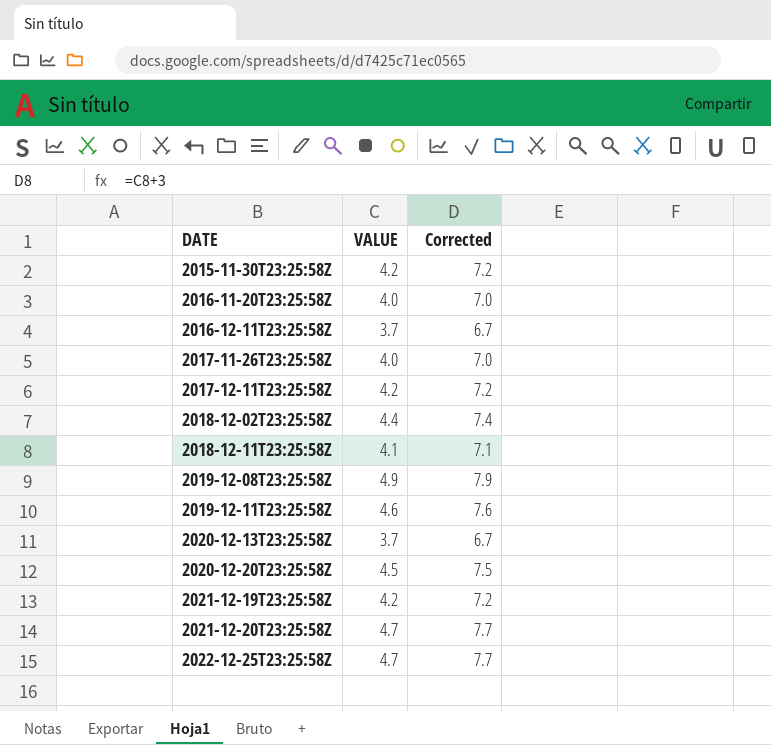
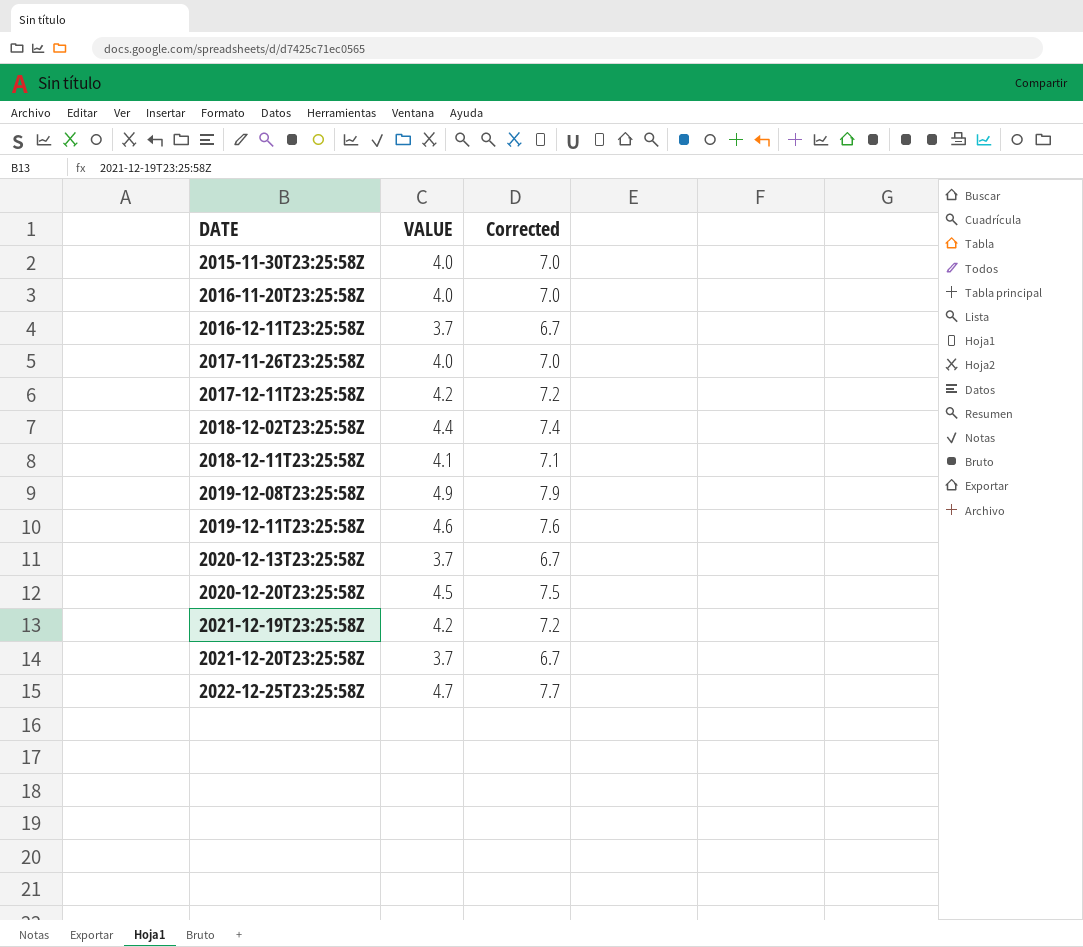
2015-11-30T23:25:58Z | VALUE: 4.2 -> 4.0
2015-11-30T23:25:58Z | Corrected: 7.2 -> 7.0
2021-12-20T23:25:58Z | VALUE: 4.7 -> 3.7
2021-12-20T23:25:58Z | Corrected: 7.7 -> 6.7

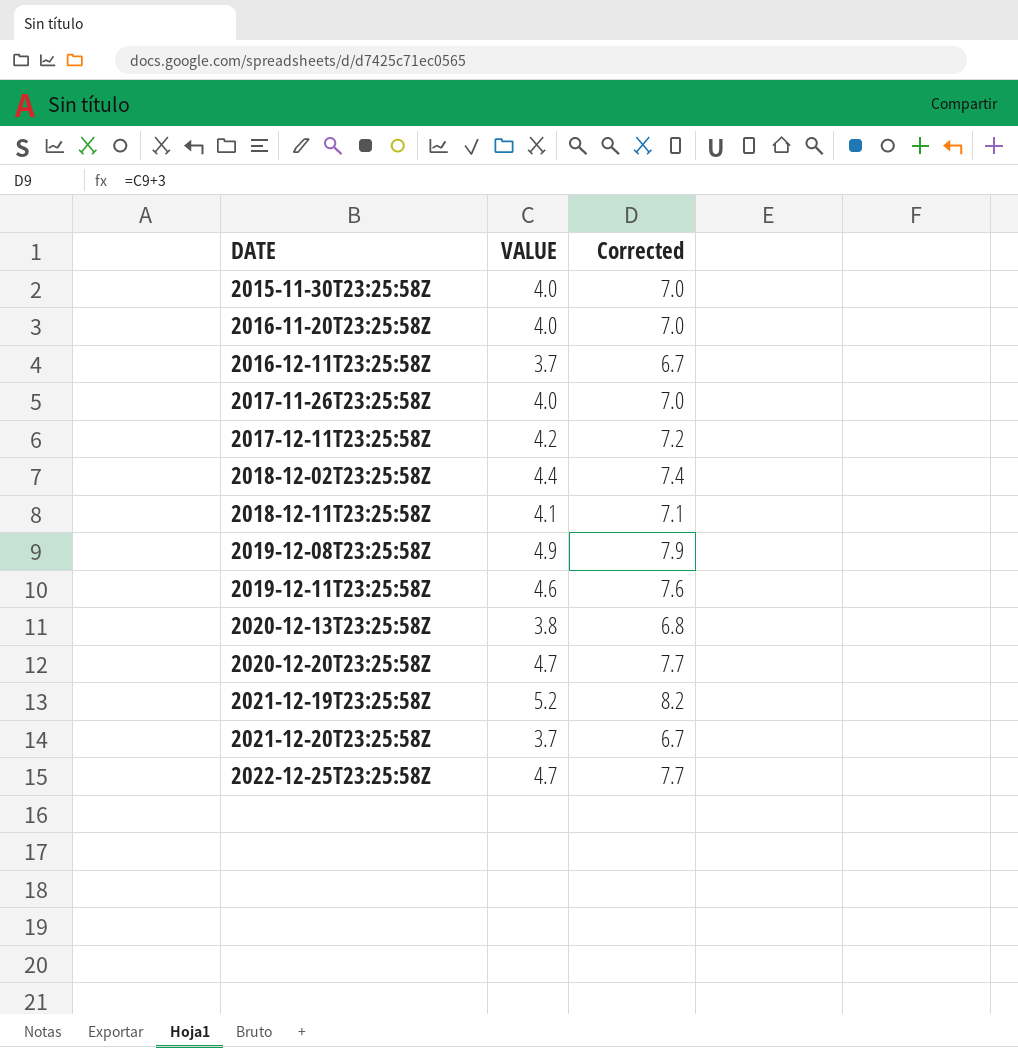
2020-12-13T23:25:58Z | VALUE: 3.7 -> 3.8
2020-12-13T23:25:58Z | Corrected: 6.7 -> 6.8
2020-12-20T23:25:58Z | VALUE: 4.5 -> 4.7
2020-12-20T23:25:58Z | Corrected: 7.5 -> 7.7
2021-12-19T23:25:58Z | VALUE: 4.2 -> 5.2
2021-12-19T23:25:58Z | Corrected: 7.2 -> 8.2

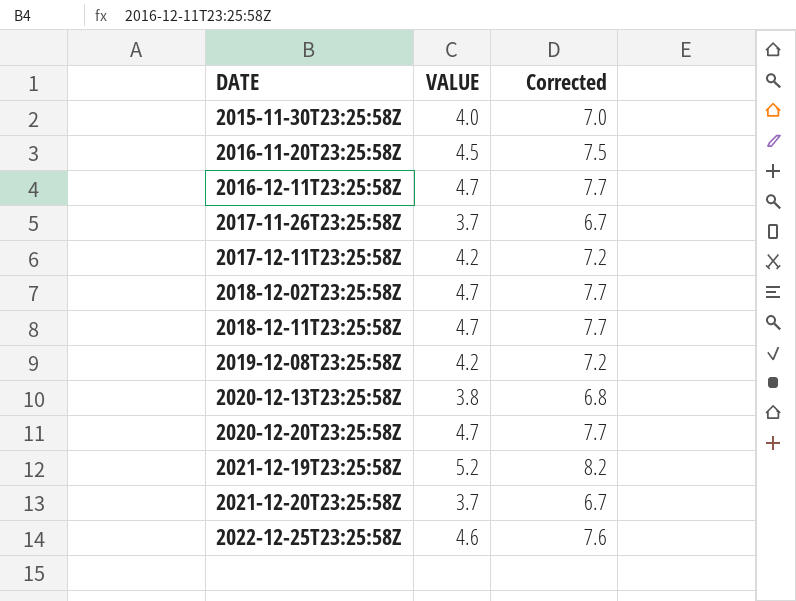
row 2019-12-11T23:25:58Z: 4.6 | 7.6 -> none
2016-11-20T23:25:58Z | VALUE: 4.0 -> 4.5
2016-11-20T23:25:58Z | Corrected: 7.0 -> 7.5
2016-12-11T23:25:58Z | VALUE: 3.7 -> 4.7
2016-12-11T23:25:58Z | Corrected: 6.7 -> 7.7
2017-11-26T23:25:58Z | VALUE: 4.0 -> 3.7
2017-11-26T23:25:58Z | Corrected: 7.0 -> 6.7
2018-12-02T23:25:58Z | VALUE: 4.4 -> 4.7
2018-12-02T23:25:58Z | Corrected: 7.4 -> 7.7
2018-12-11T23:25:58Z | VALUE: 4.1 -> 4.7
2018-12-11T23:25:58Z | Corrected: 7.1 -> 7.7
2019-12-08T23:25:58Z | VALUE: 4.9 -> 4.2
2019-12-08T23:25:58Z | Corrected: 7.9 -> 7.2
2022-12-25T23:25:58Z | VALUE: 4.7 -> 4.6
2022-12-25T23:25:58Z | Corrected: 7.7 -> 7.6

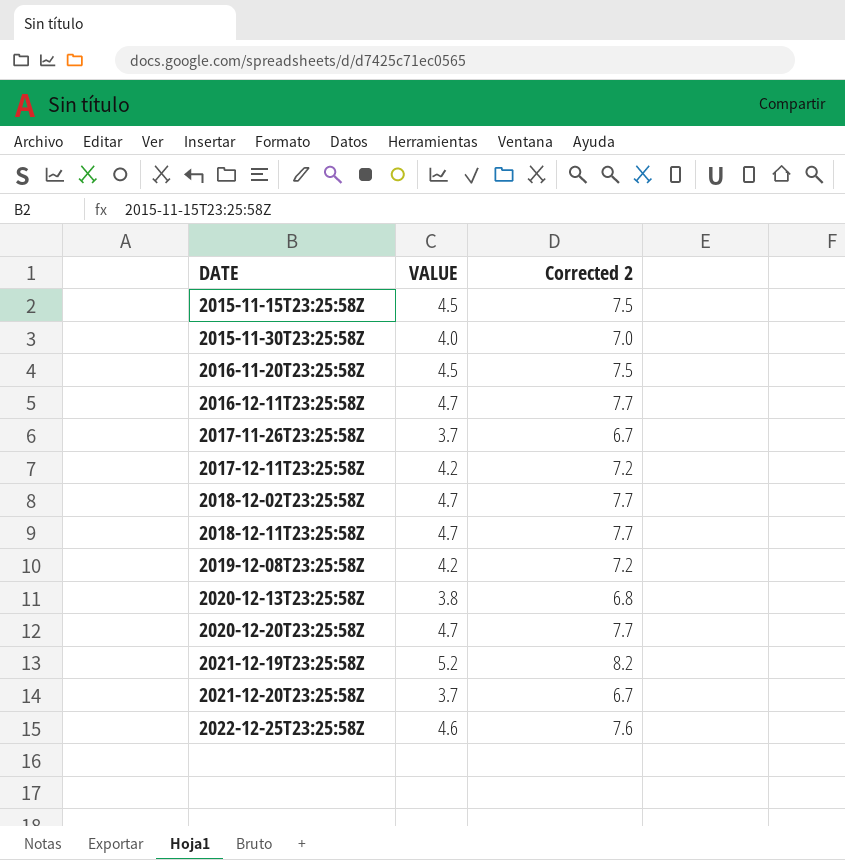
column name: Corrected -> Corrected 2
row 2015-11-15T23:25:58Z: none -> 4.5 | 7.5

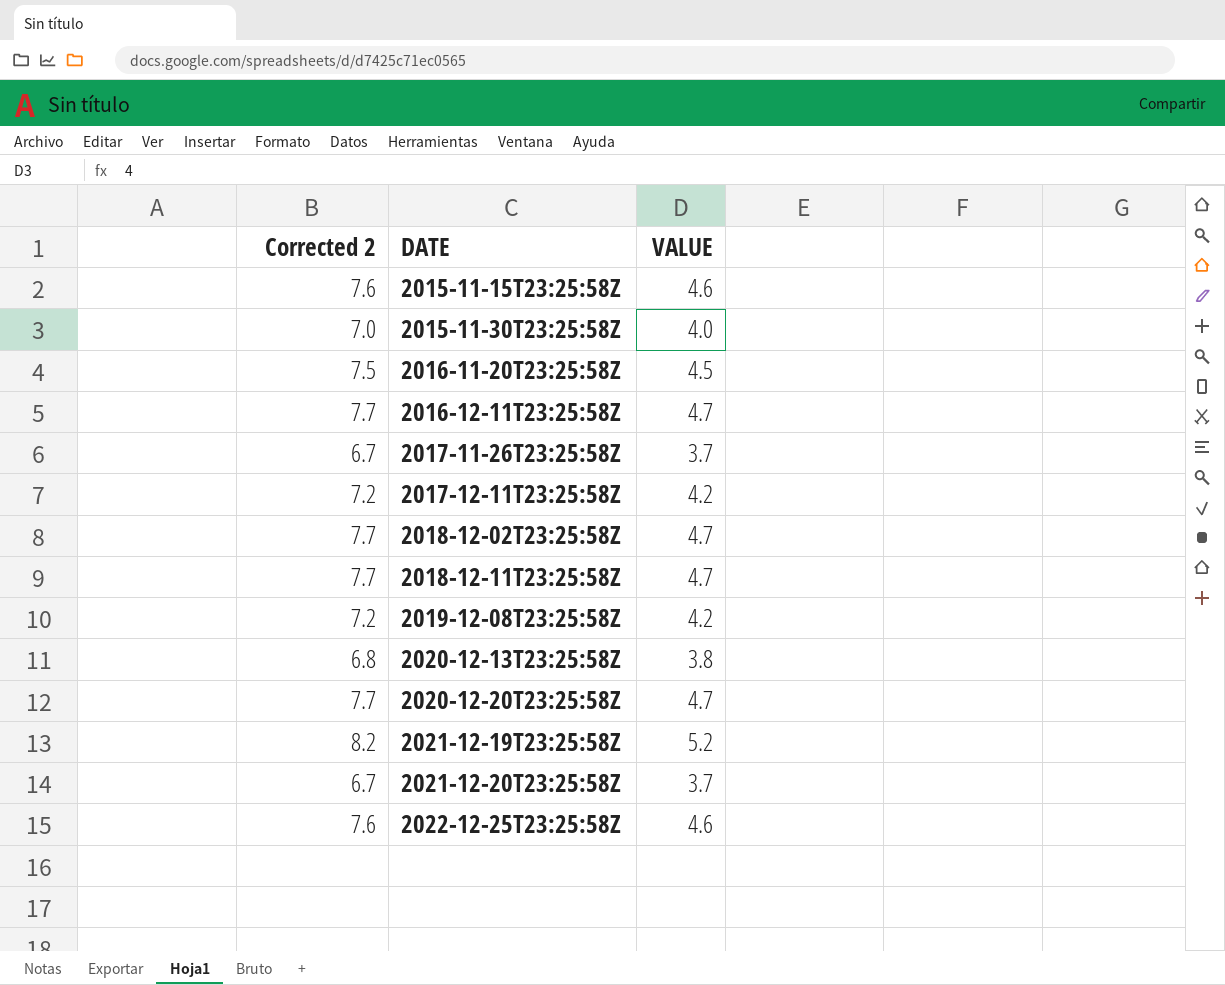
column Corrected 2 | position: 3 -> 1
2015-11-15T23:25:58Z | Corrected 2: 7.5 -> 7.6
2015-11-15T23:25:58Z | VALUE: 4.5 -> 4.6

